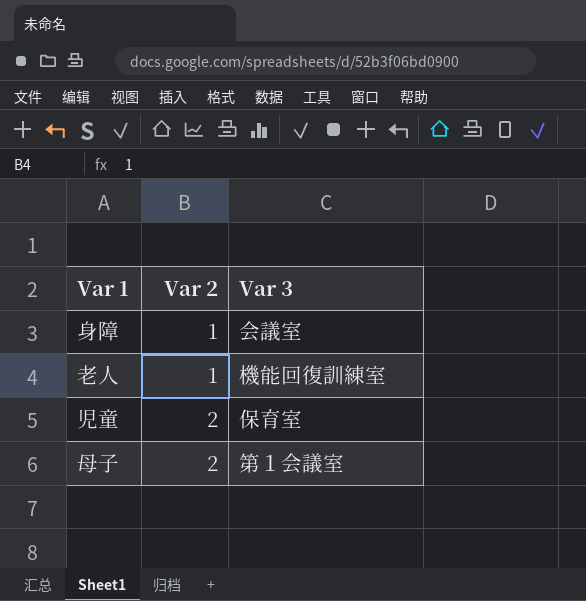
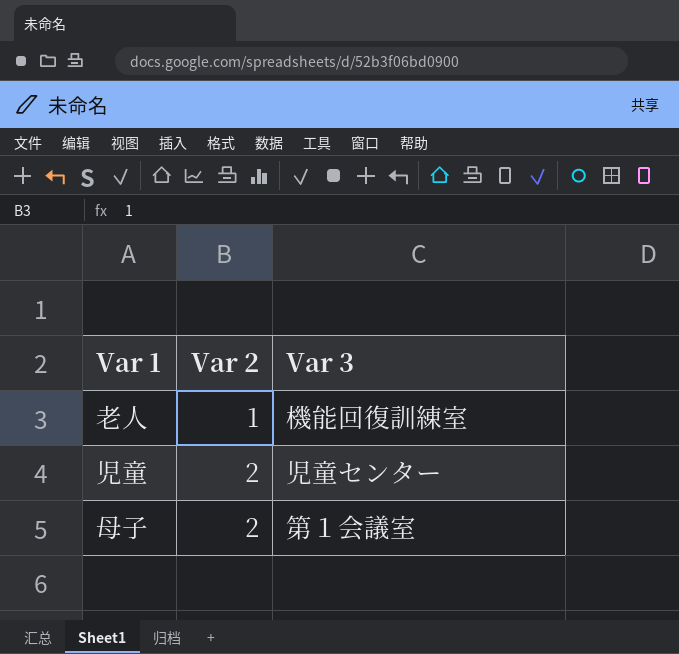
row 身障: 1 | 会議室 -> none
児童 | Var 3: 保育室 -> 児童センター

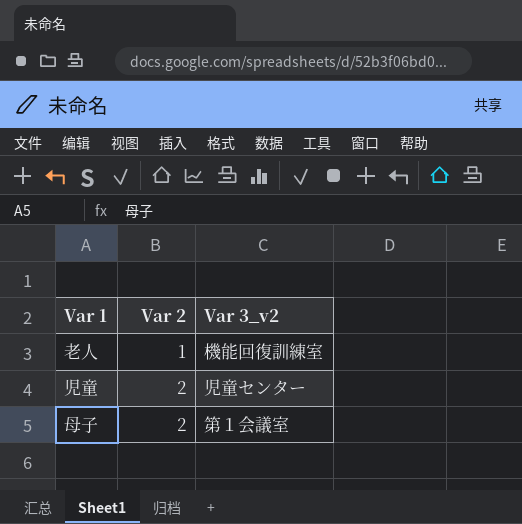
column name: Var 3 -> Var 3_v2

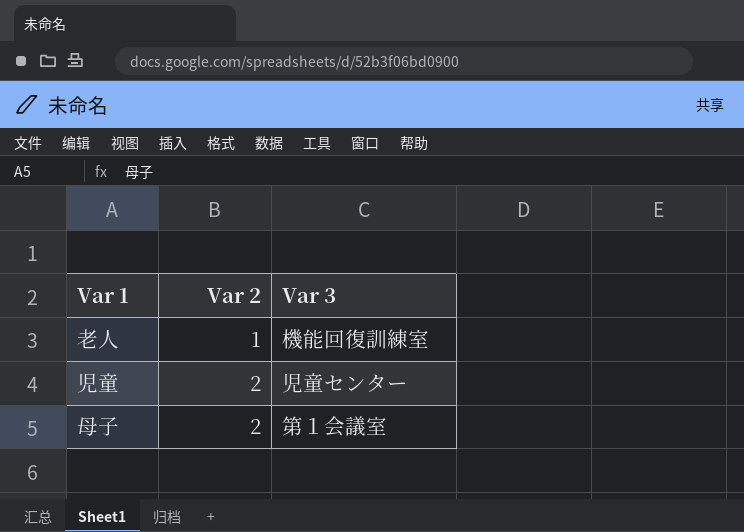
column name: Var 3_v2 -> Var 3

